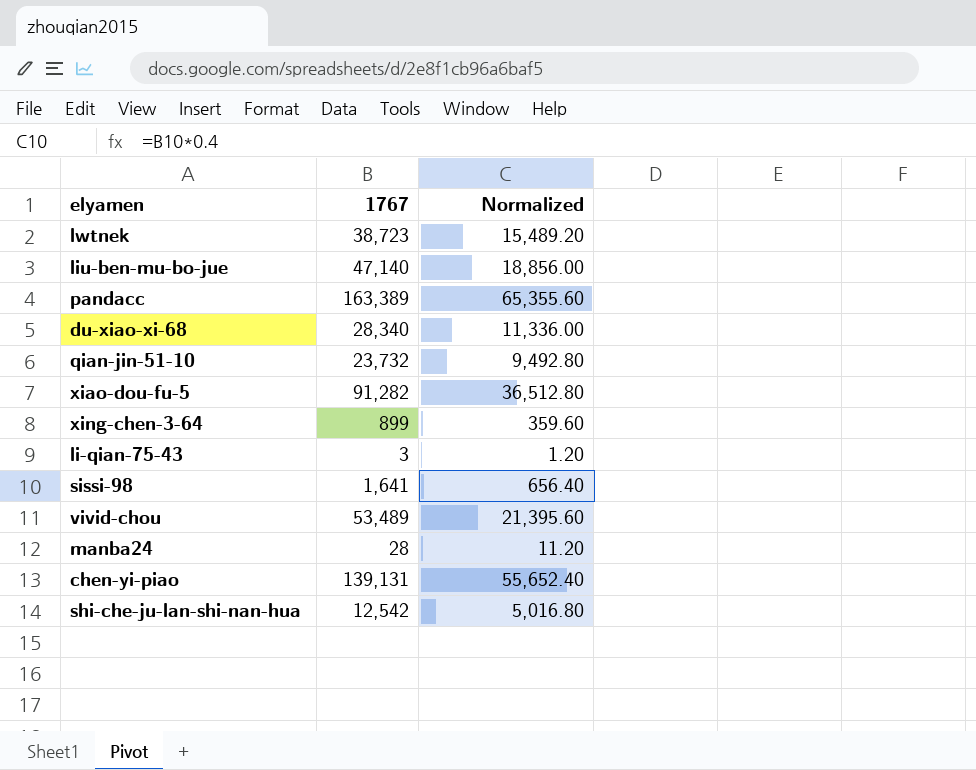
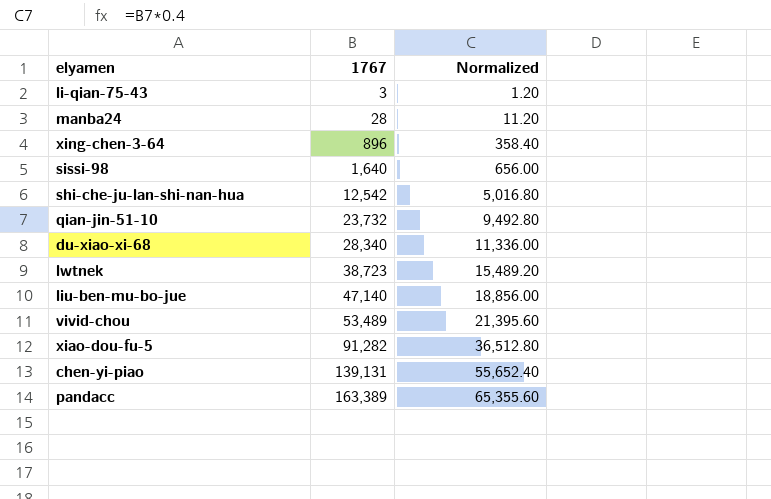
row order: none -> 1767 ascending
xing-chen-3-64 | 1767: 899 -> 896
xing-chen-3-64 | Normalized: 359.60 -> 358.40
sissi-98 | 1767: 1,641 -> 1,640
sissi-98 | Normalized: 656.40 -> 656.00

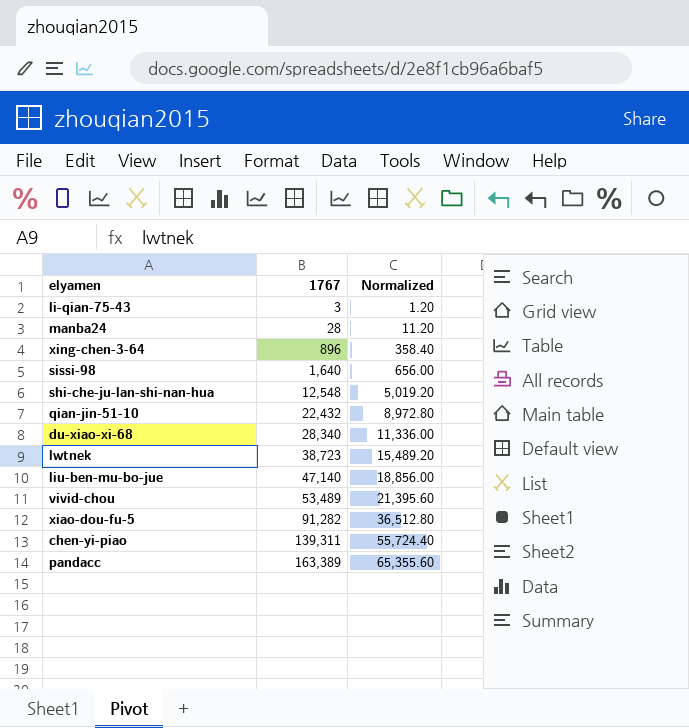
shi-che-ju-lan-shi-nan-hua | 1767: 12,542 -> 12,548
shi-che-ju-lan-shi-nan-hua | Normalized: 5,016.80 -> 5,019.20
qian-jin-51-10 | 1767: 23,732 -> 22,432
qian-jin-51-10 | Normalized: 9,492.80 -> 8,972.80
chen-yi-piao | 1767: 139,131 -> 139,311
chen-yi-piao | Normalized: 55,652.40 -> 55,724.40

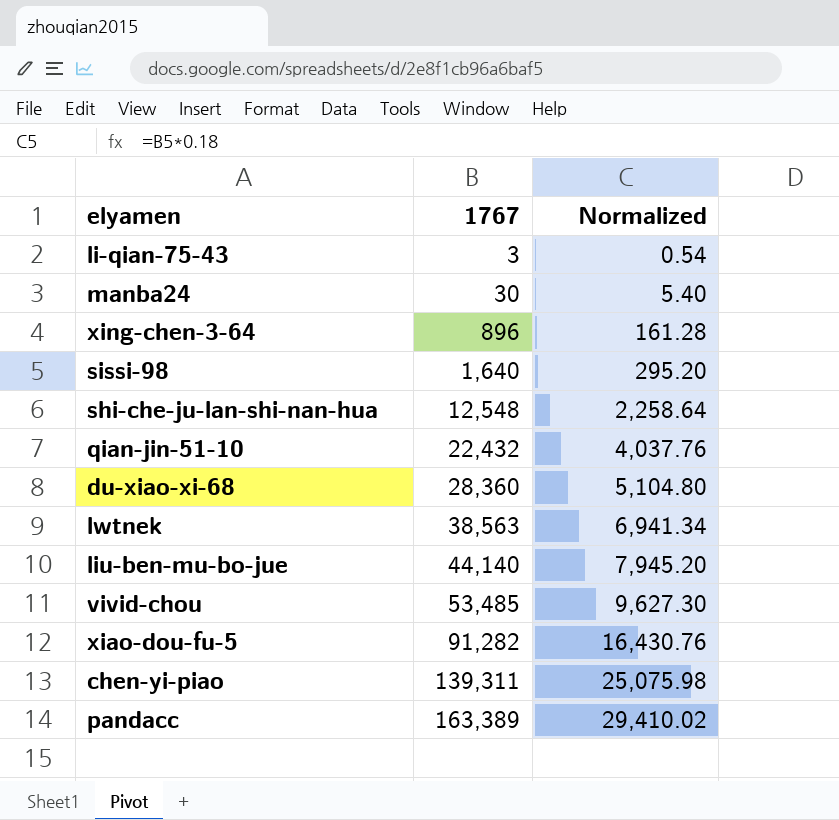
column Normalized | formula: [1767] * 0.4 -> [1767] * 0.18
manba24 | 1767: 28 -> 30
du-xiao-xi-68 | 1767: 28,340 -> 28,360
lwtnek | 1767: 38,723 -> 38,563
liu-ben-mu-bo-jue | 1767: 47,140 -> 44,140
vivid-chou | 1767: 53,489 -> 53,485

